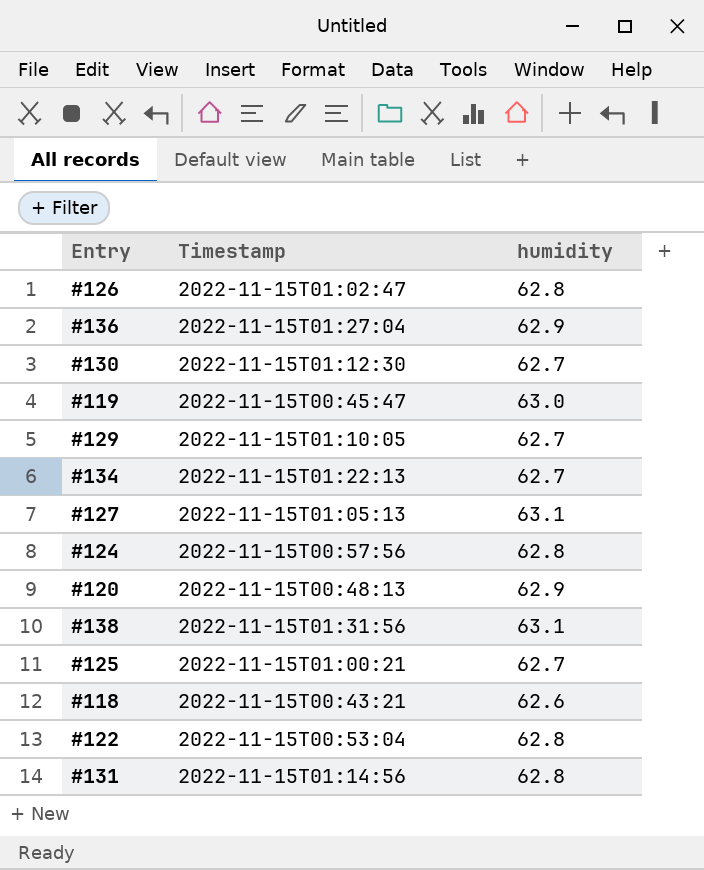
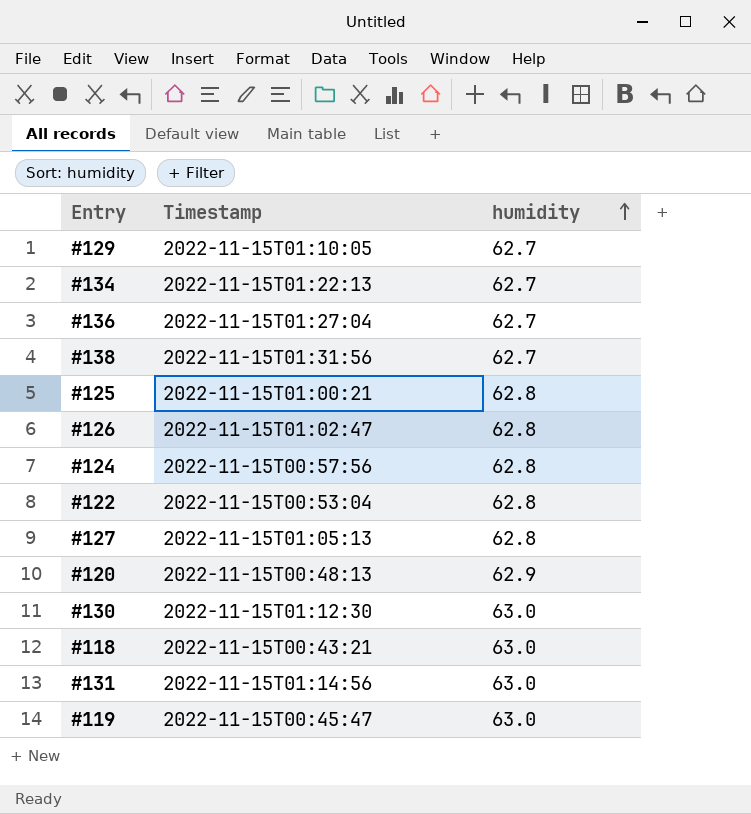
row order: none -> humidity ascending
#136 | humidity: 62.9 -> 62.7
#138 | humidity: 63.1 -> 62.7
#125 | humidity: 62.7 -> 62.8
#127 | humidity: 63.1 -> 62.8
#130 | humidity: 62.7 -> 63.0
#118 | humidity: 62.6 -> 63.0
#131 | humidity: 62.8 -> 63.0

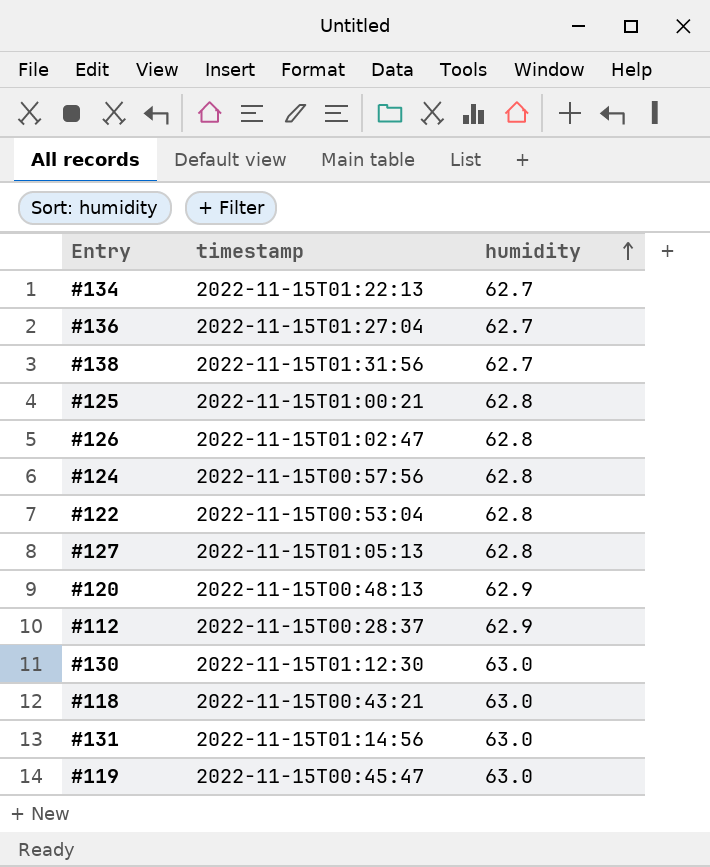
column name: Timestamp -> timestamp
row #129: 2022-11-15T01:10:05 | 62.7 -> none
row #112: none -> 2022-11-15T00:28:37 | 62.9

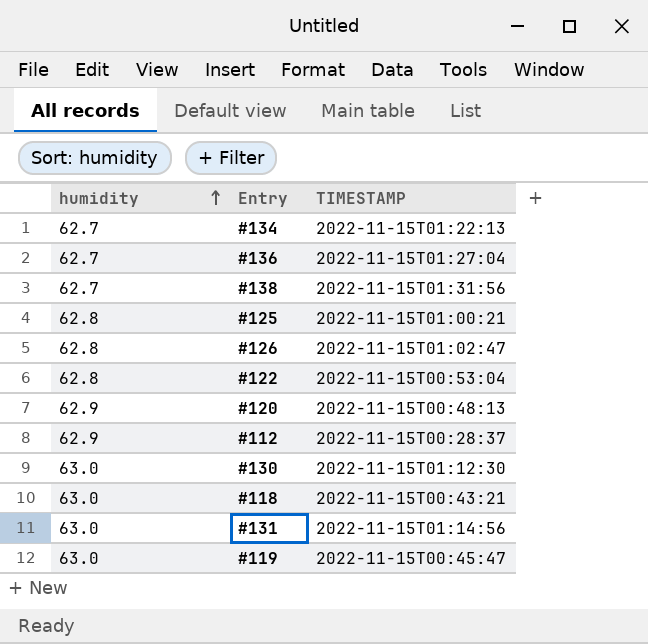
column humidity | position: 3 -> 1
column name: timestamp -> TIMESTAMP
row #124: 2022-11-15T00:57:56 | 62.8 -> none
row #127: 2022-11-15T01:05:13 | 62.8 -> none

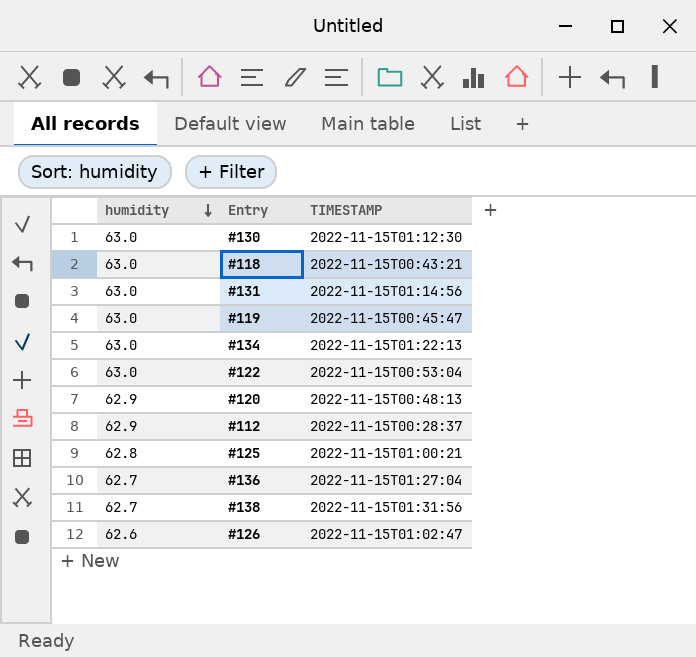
row order: humidity ascending -> humidity descending
#134 | humidity: 62.7 -> 63.0
#122 | humidity: 62.8 -> 63.0
#126 | humidity: 62.8 -> 62.6

